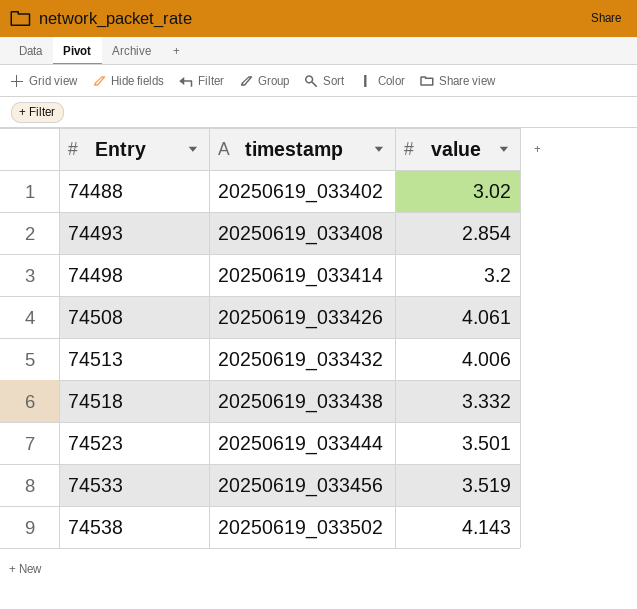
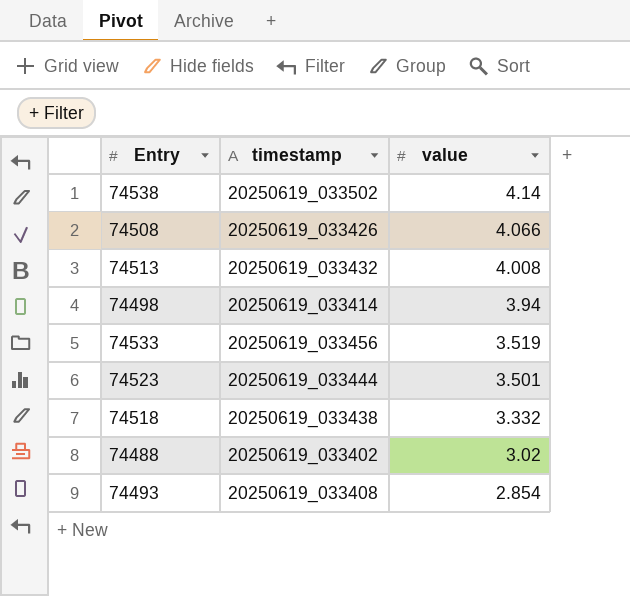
row order: Entry ascending -> value descending
74538 | value: 4.143 -> 4.14
74508 | value: 4.061 -> 4.066
74513 | value: 4.006 -> 4.008
74498 | value: 3.2 -> 3.94

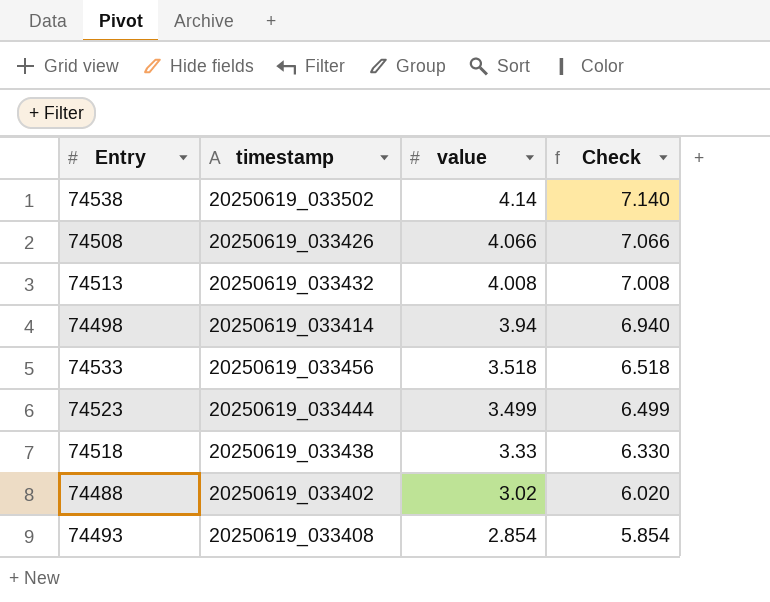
column Check | formula: none -> [value] + 3
74533 | value: 3.519 -> 3.518
74523 | value: 3.501 -> 3.499
74518 | value: 3.332 -> 3.33

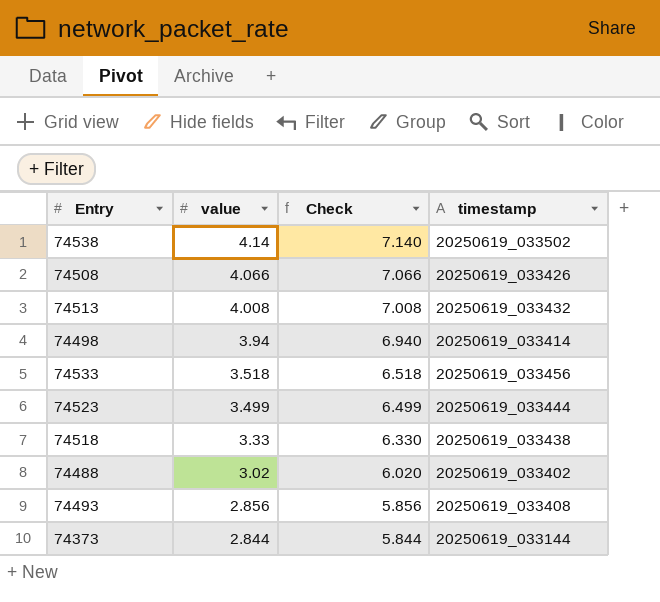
column timestamp | position: 2 -> 4
74493 | value: 2.854 -> 2.856
74493 | Check: 5.854 -> 5.856
row 74373: none -> 2.844 | 5.844 | 20250619_033144

